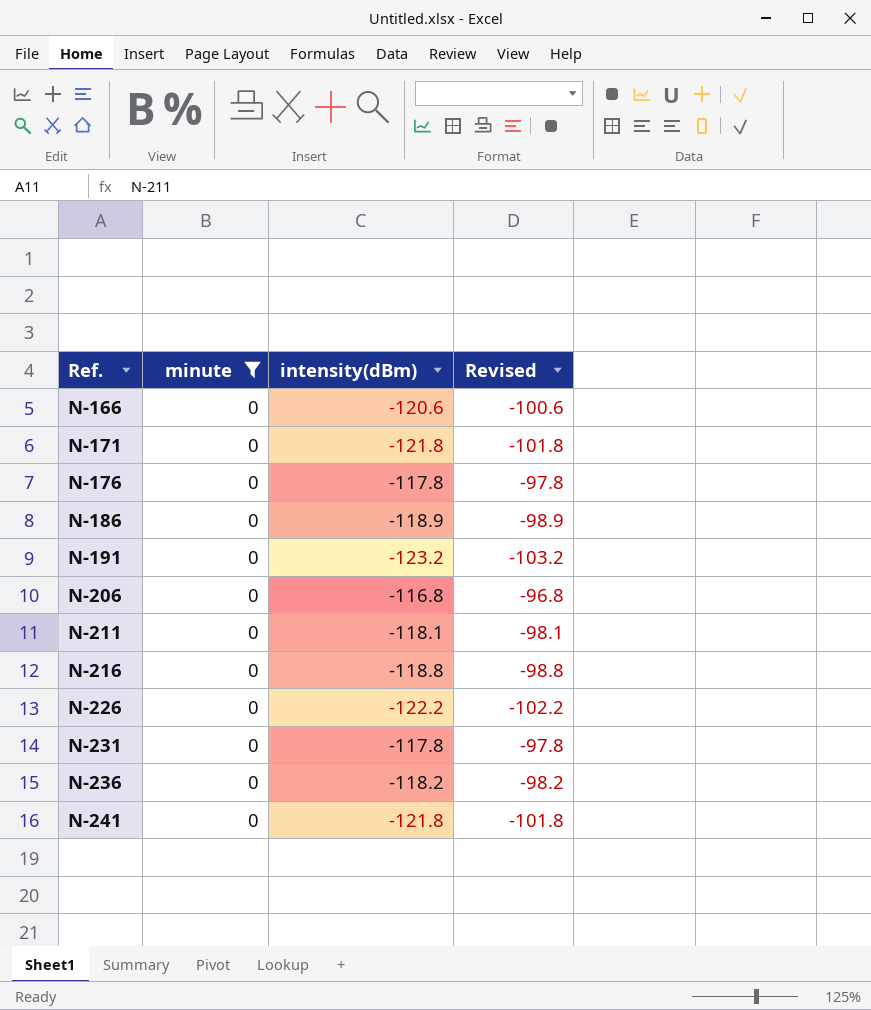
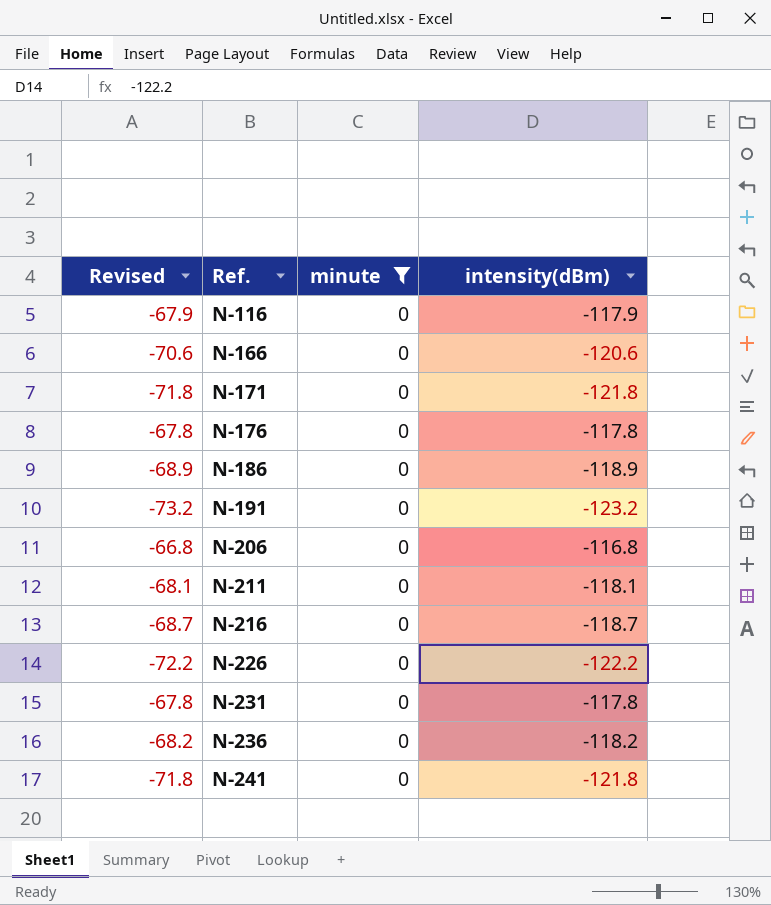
column Revised | formula: [intensity(dBm)] + 20 -> [intensity(dBm)] + 50
column Revised | position: 4 -> 1
row N-116: none -> -67.9 | 0 | -117.9
N-216 | intensity(dBm): -118.8 -> -118.7

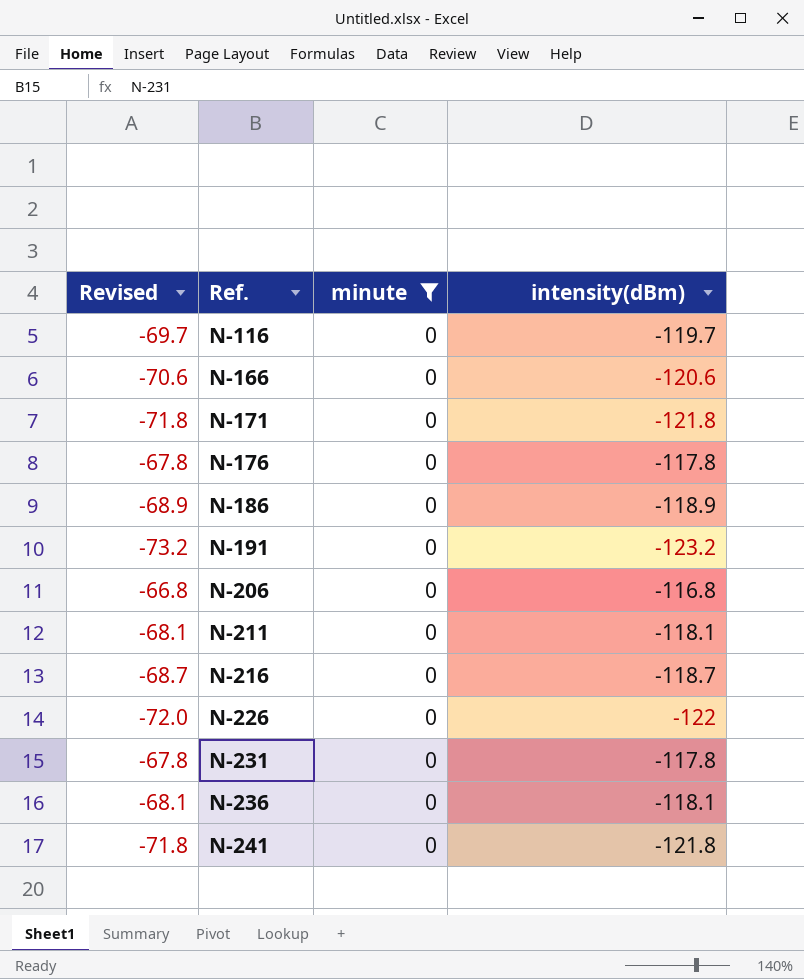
N-116 | Revised: -67.9 -> -69.7
N-116 | intensity(dBm): -117.9 -> -119.7
N-226 | Revised: -72.2 -> -72.0
N-226 | intensity(dBm): -122.2 -> -122
N-236 | Revised: -68.2 -> -68.1
N-236 | intensity(dBm): -118.2 -> -118.1

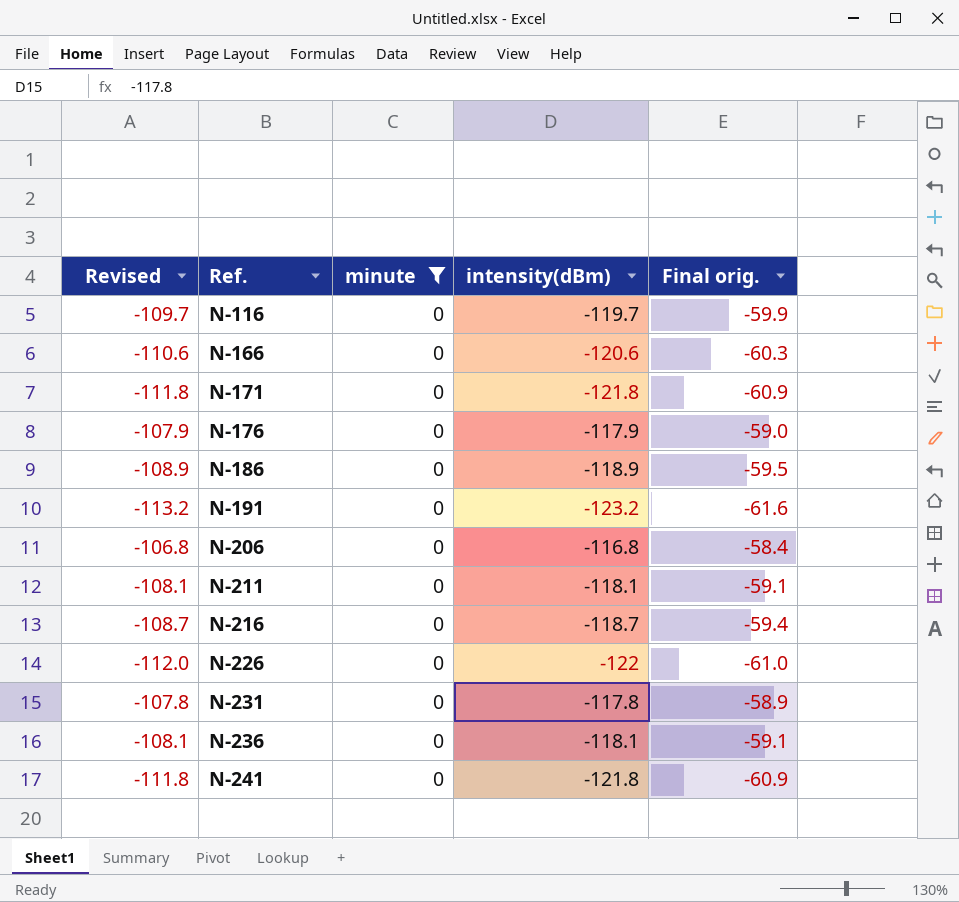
column Revised | formula: [intensity(dBm)] + 50 -> [intensity(dBm)] + 10
column Final orig. | formula: none -> [intensity(dBm)] * 0.5
N-176 | intensity(dBm): -117.8 -> -117.9

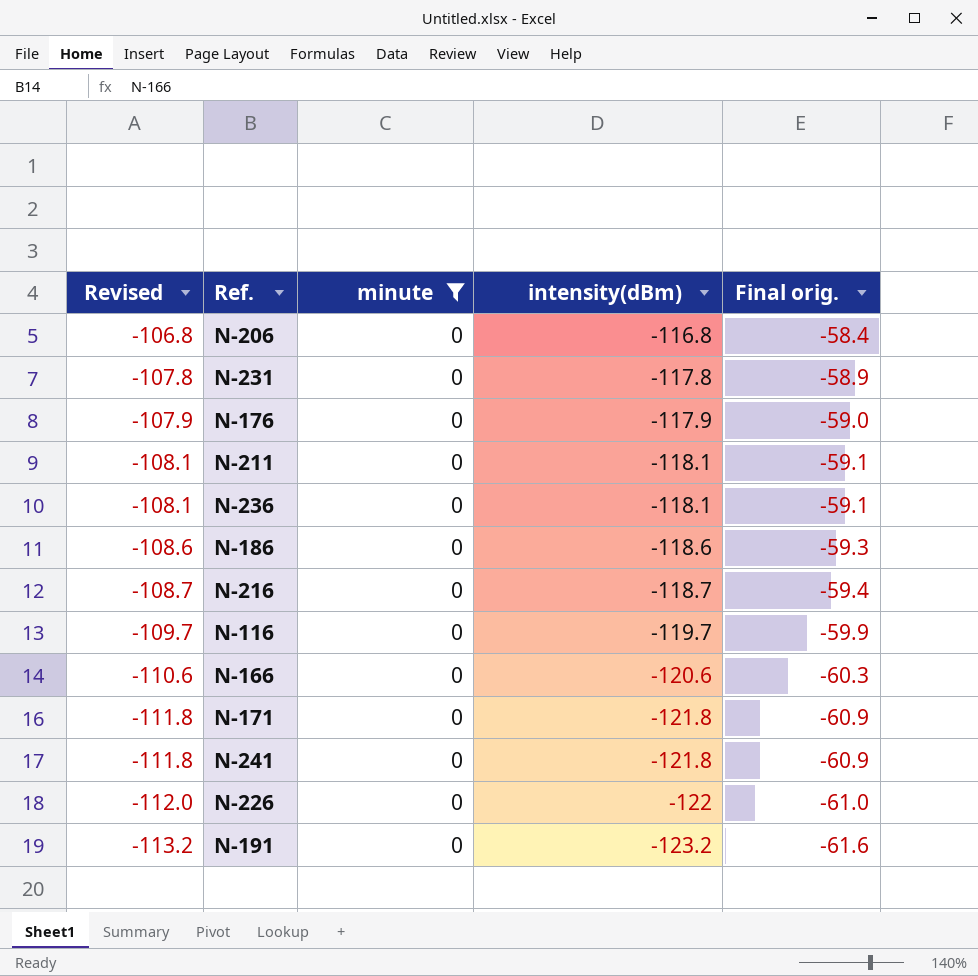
row order: Ref. ascending -> Revised descending
N-186 | Revised: -108.9 -> -108.6
N-186 | intensity(dBm): -118.9 -> -118.6
N-186 | Final orig.: -59.5 -> -59.3

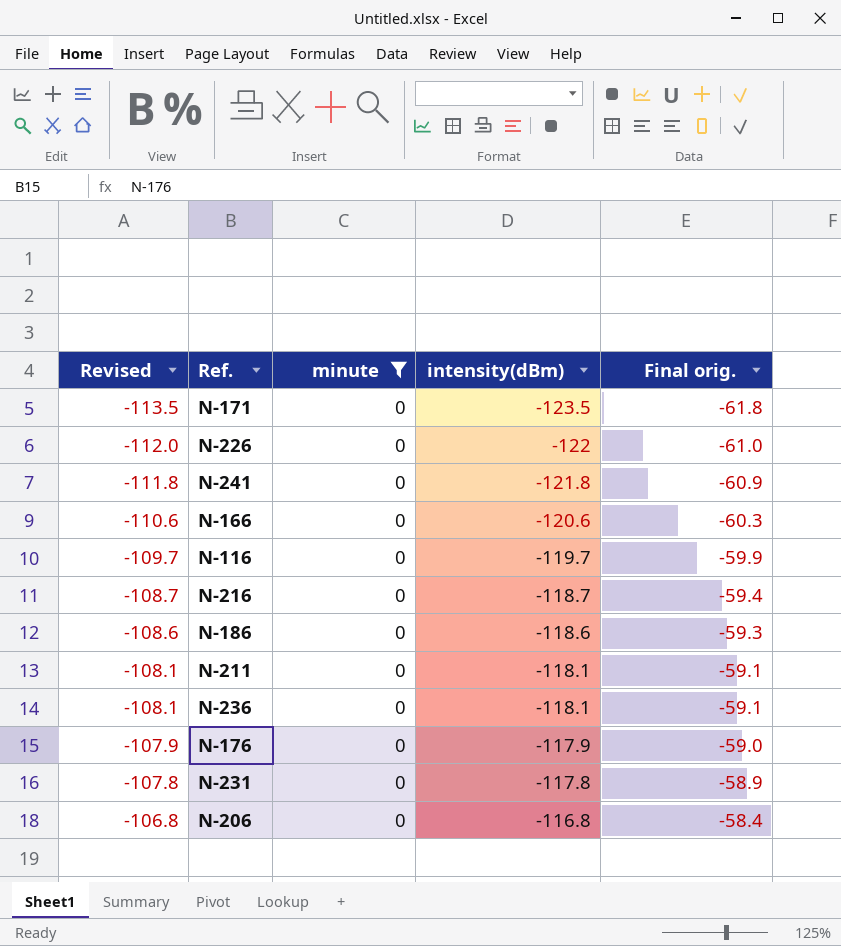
row order: Revised descending -> Revised ascending
row N-191: -113.2 | 0 | -123.2 | -61.6 -> none
N-171 | Revised: -111.8 -> -113.5
N-171 | intensity(dBm): -121.8 -> -123.5
N-171 | Final orig.: -60.9 -> -61.8

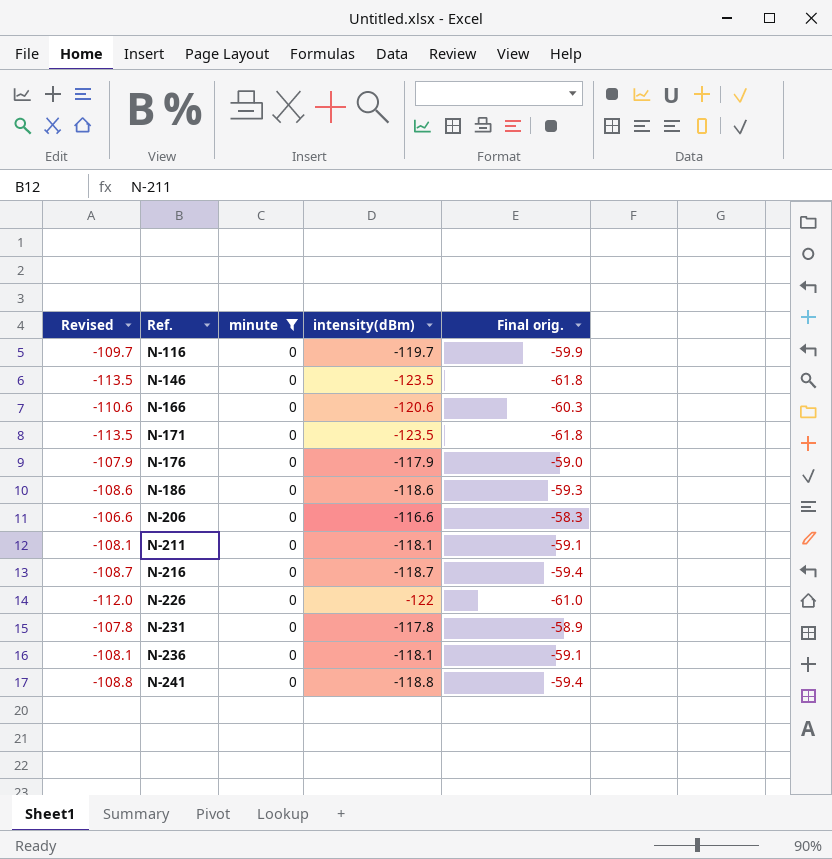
row order: Revised ascending -> Ref. ascending
row N-146: none -> -113.5 | 0 | -123.5 | -61.8
N-206 | Revised: -106.8 -> -106.6
N-206 | intensity(dBm): -116.8 -> -116.6
N-206 | Final orig.: -58.4 -> -58.3
N-241 | Revised: -111.8 -> -108.8
N-241 | intensity(dBm): -121.8 -> -118.8
N-241 | Final orig.: -60.9 -> -59.4

